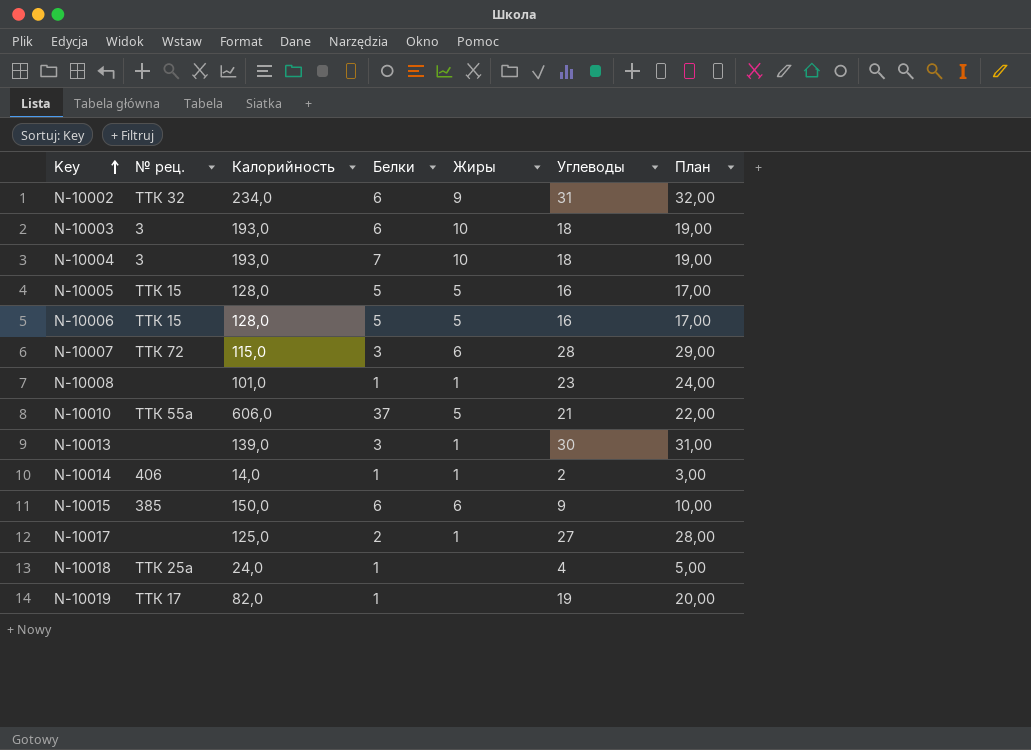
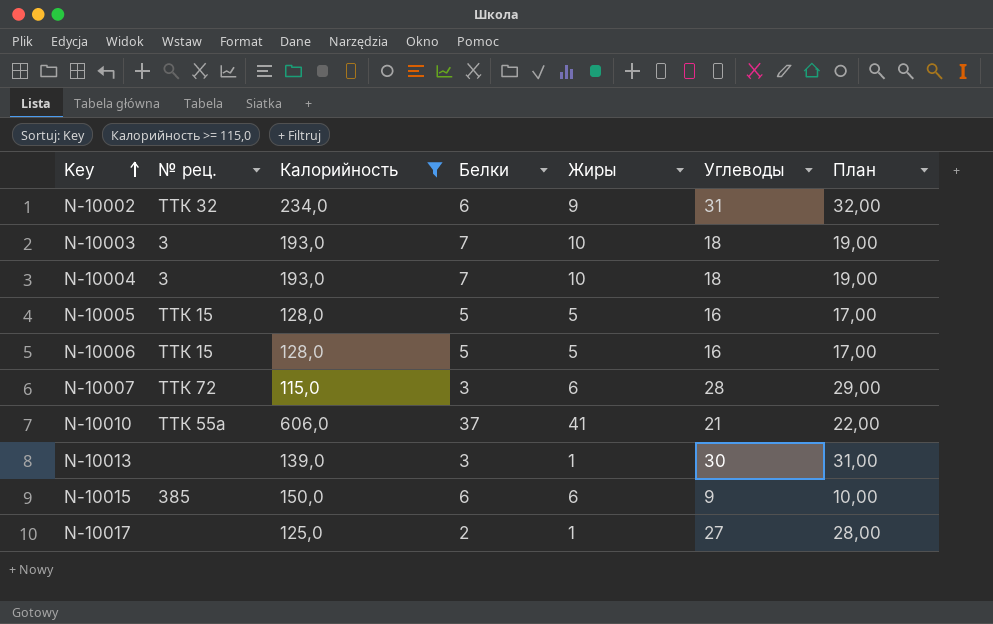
filter: none -> Калорийность >= 115,0
N-10003 | Белки: 6 -> 7
N-10010 | Жиры: 5 -> 41

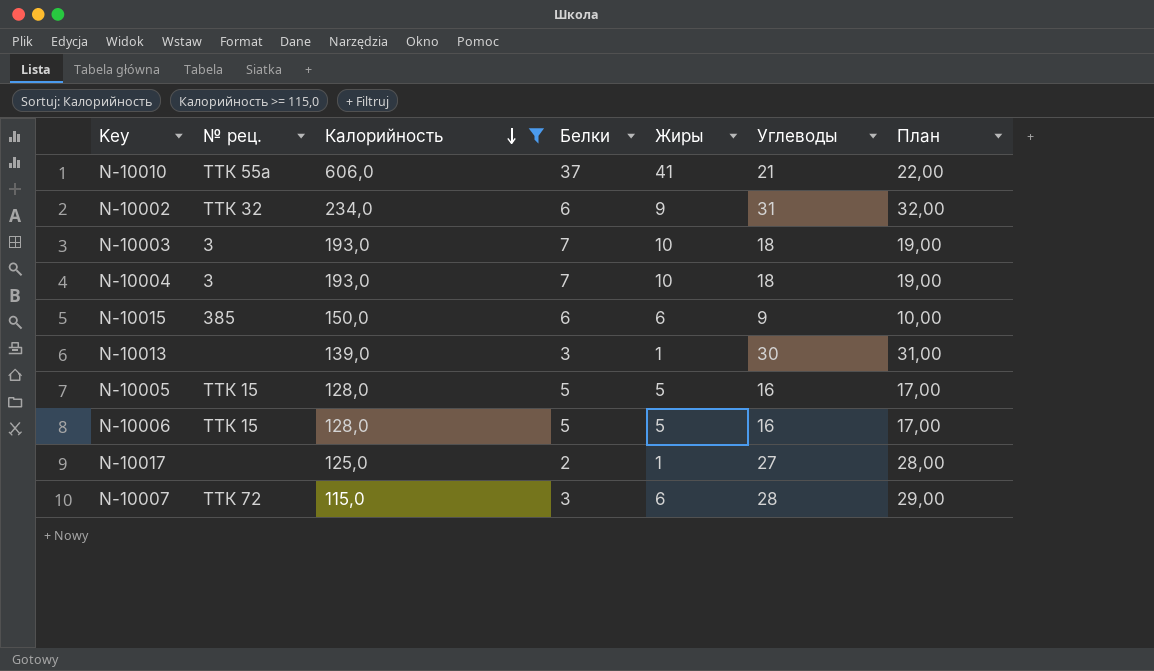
row order: Key ascending -> Калорийность descending

